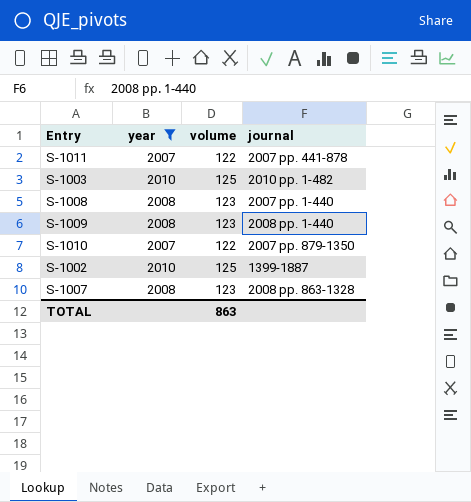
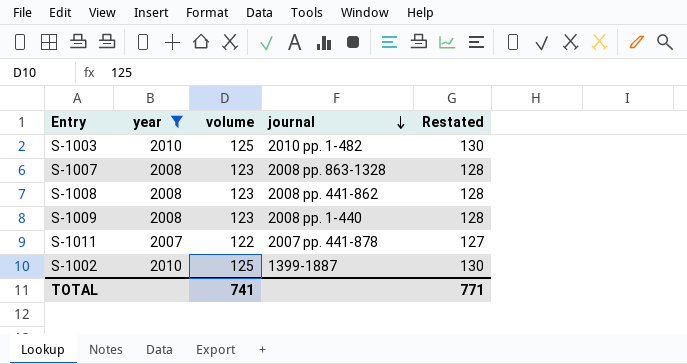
row order: none -> journal descending
column Restated | formula: none -> [volume] + 5
row S-1010: 2007 | 122 | 2007 pp. 879-1350 -> none
S-1008 | journal: 2007 pp. 1-440 -> 2008 pp. 441-862
TOTAL | volume: 863 -> 741

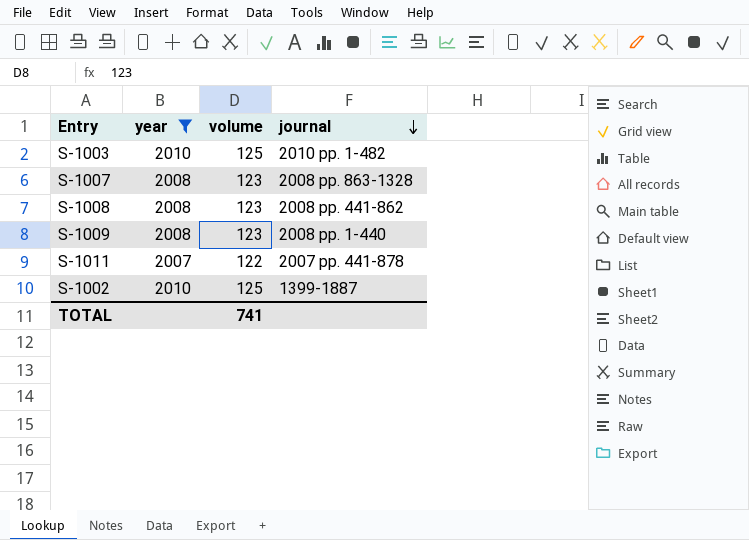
column Restated | formula: [volume] + 5 -> none

